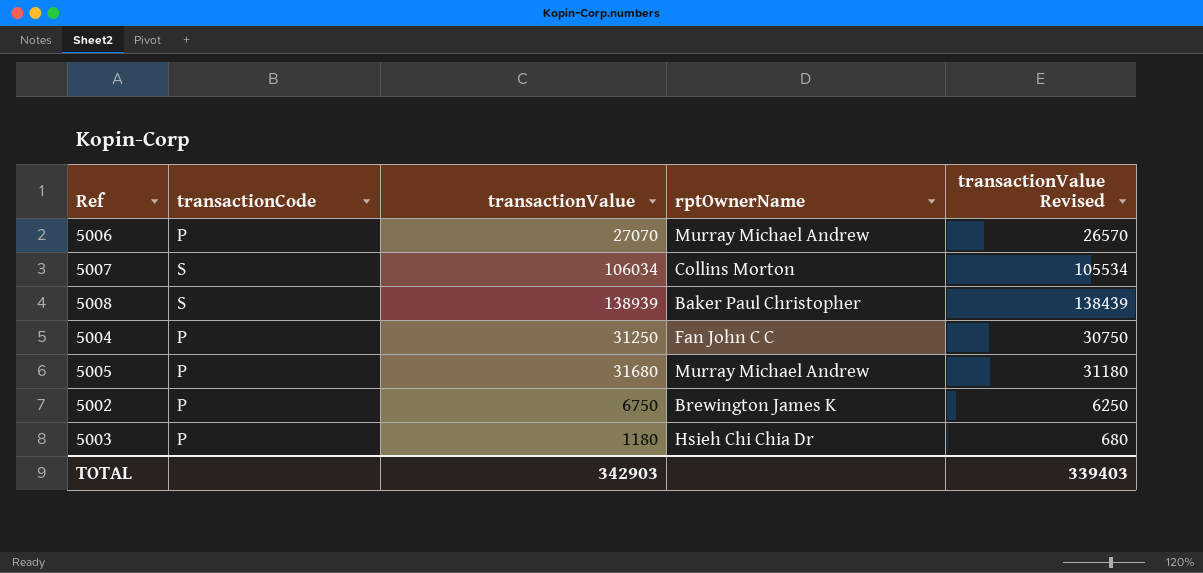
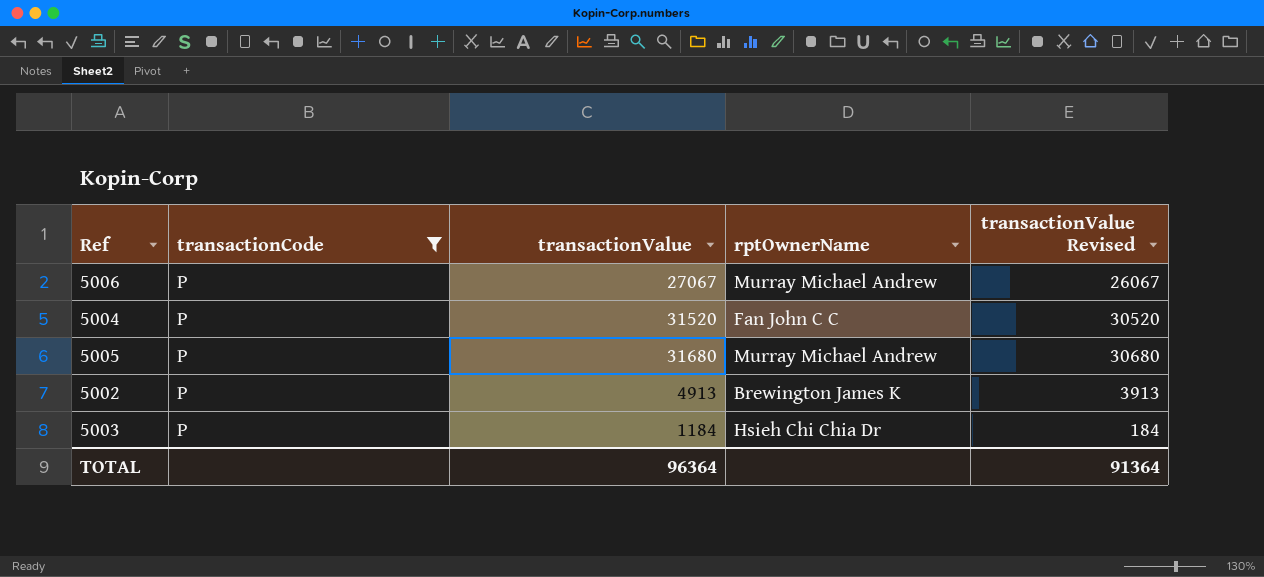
filter: none -> transactionCode = P
column transactionValue Revised | formula: [transactionValue] - 500 -> [transactionValue] - 1000
5006 | transactionValue: 27070 -> 27067
5004 | transactionValue: 31250 -> 31520
5002 | transactionValue: 6750 -> 4913
5003 | transactionValue: 1180 -> 1184
TOTAL | transactionValue: 342903 -> 96364
TOTAL | transactionValue Revised: 339403 -> 91364

